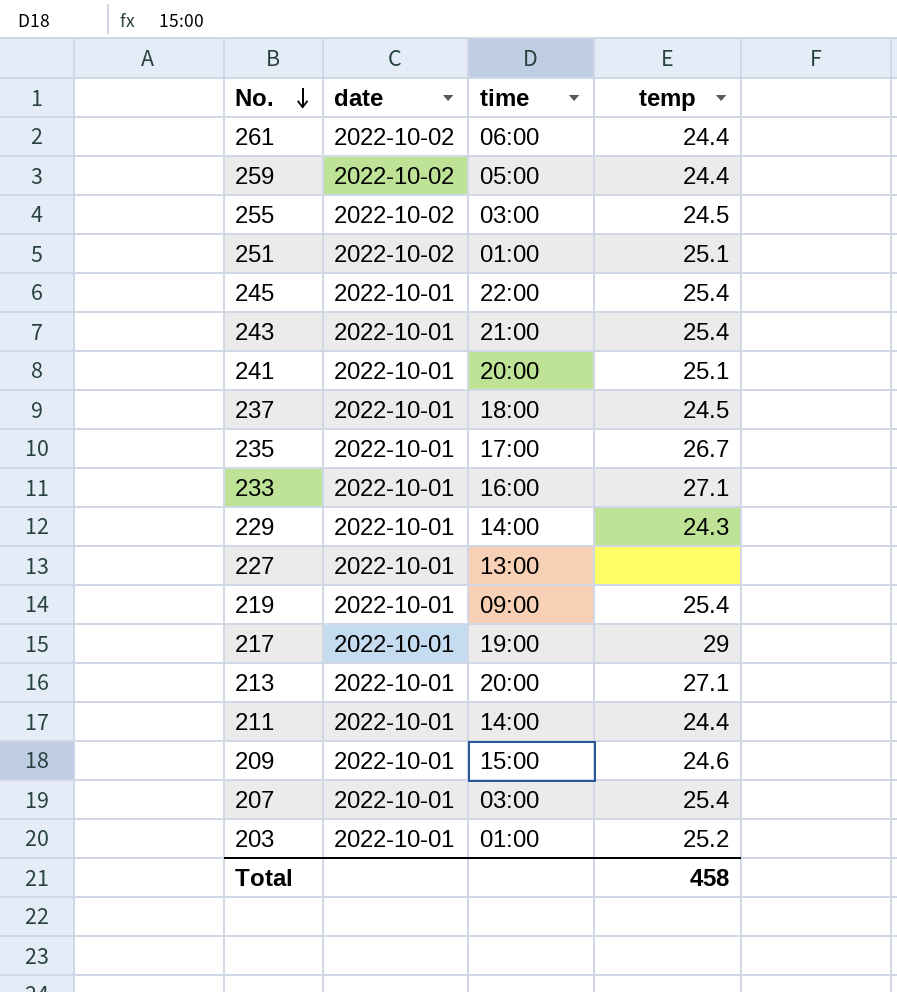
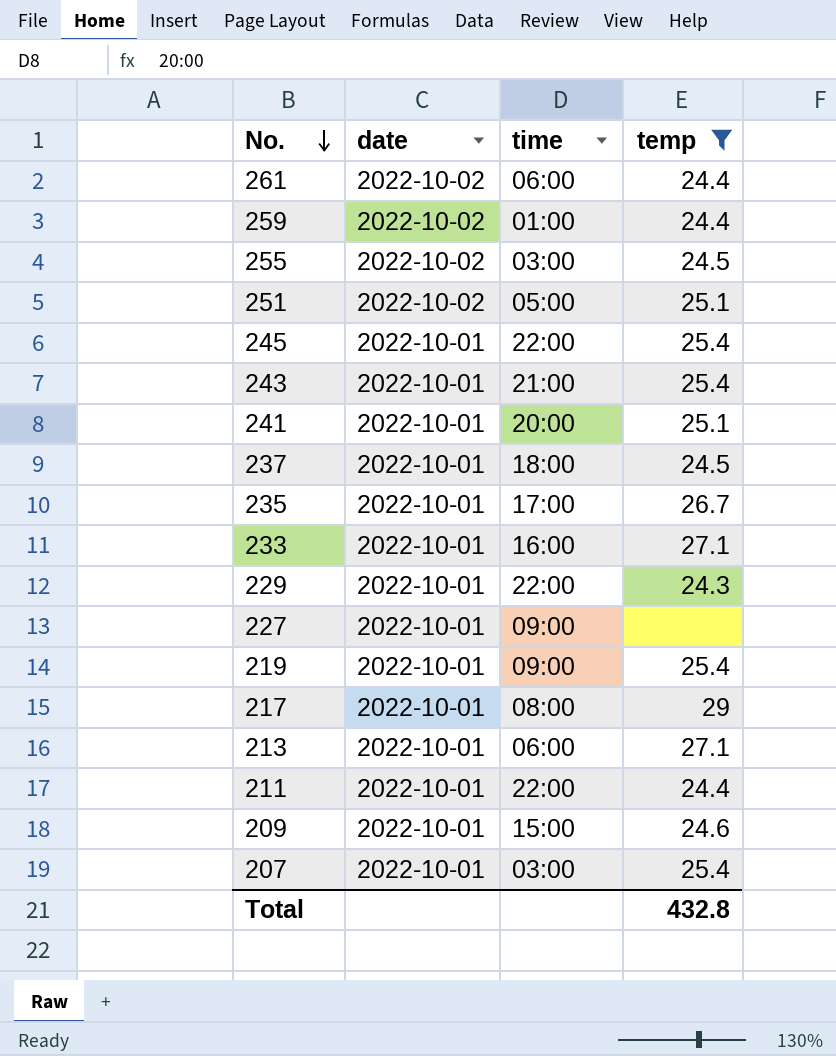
filter: none -> temp != 25.2
259 | time: 05:00 -> 01:00
251 | time: 01:00 -> 05:00
229 | time: 14:00 -> 22:00
227 | time: 13:00 -> 09:00
217 | time: 19:00 -> 08:00
213 | time: 20:00 -> 06:00
211 | time: 14:00 -> 22:00
Total | temp: 458 -> 432.8

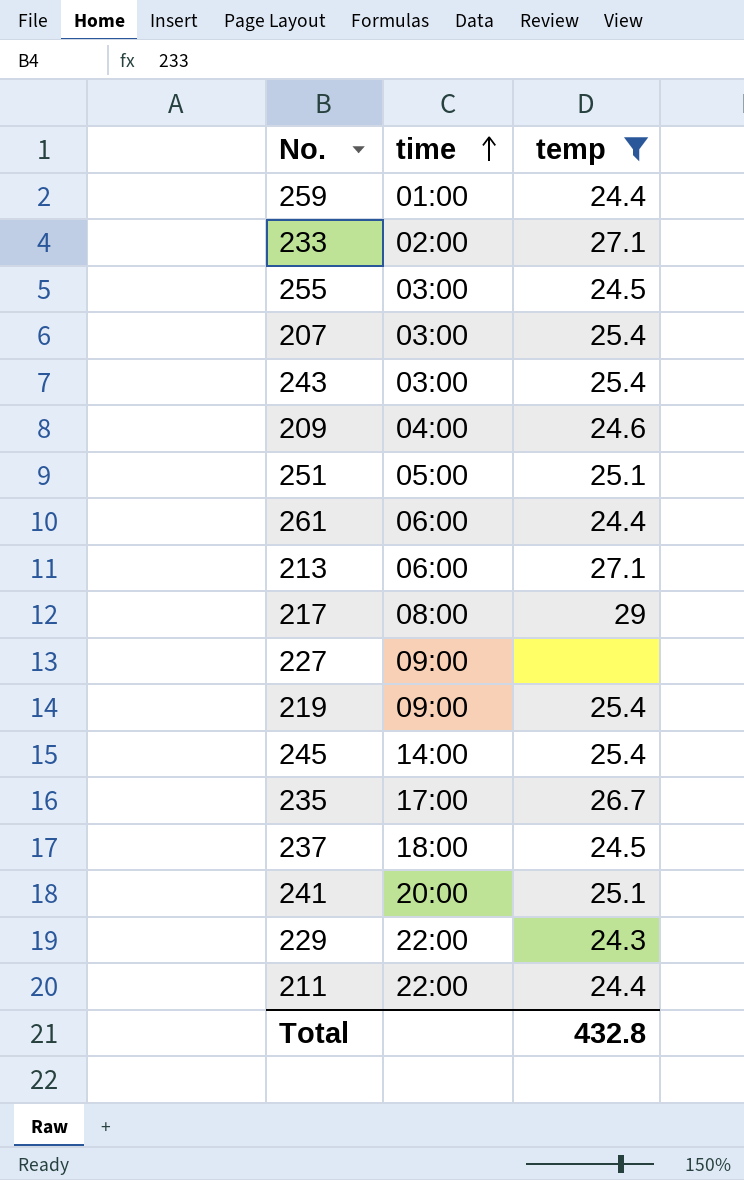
row order: No. descending -> time ascending
column date | position: 2 -> none
233 | time: 16:00 -> 02:00
243 | time: 21:00 -> 03:00
209 | time: 15:00 -> 04:00
245 | time: 22:00 -> 14:00

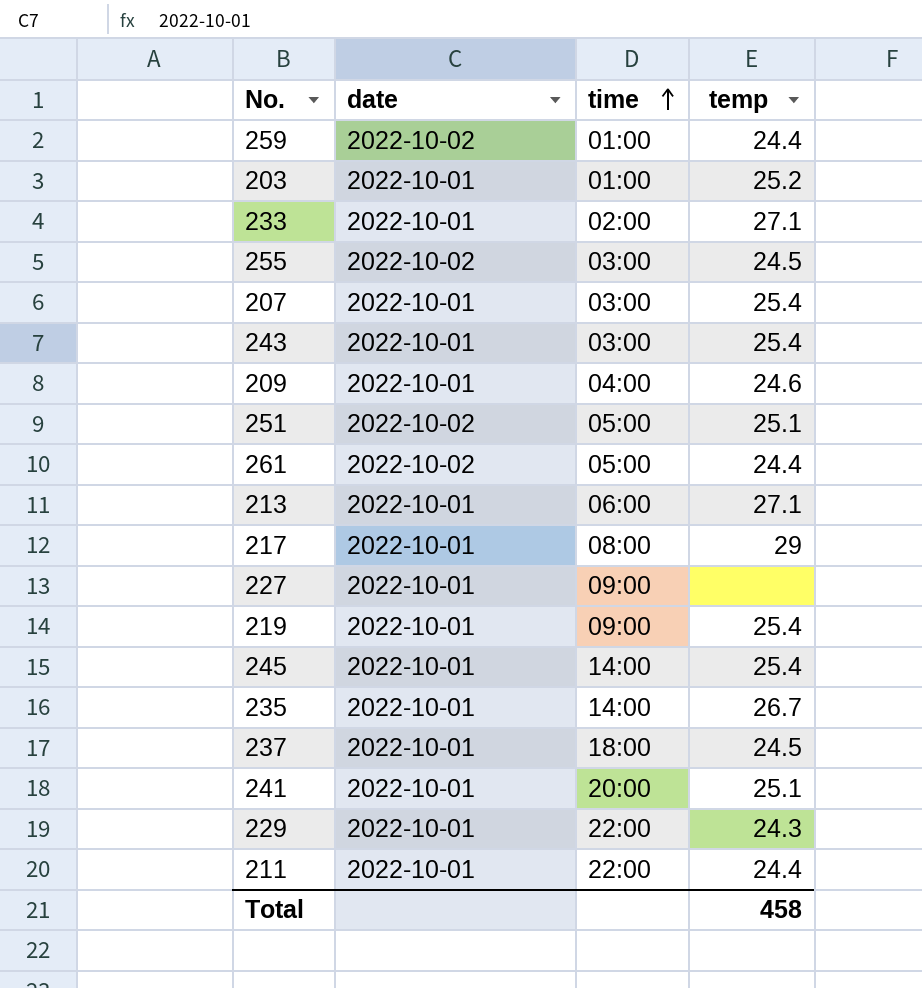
filter: temp != 25.2 -> none
column date | position: none -> 2
261 | time: 06:00 -> 05:00
235 | time: 17:00 -> 14:00
Total | temp: 432.8 -> 458

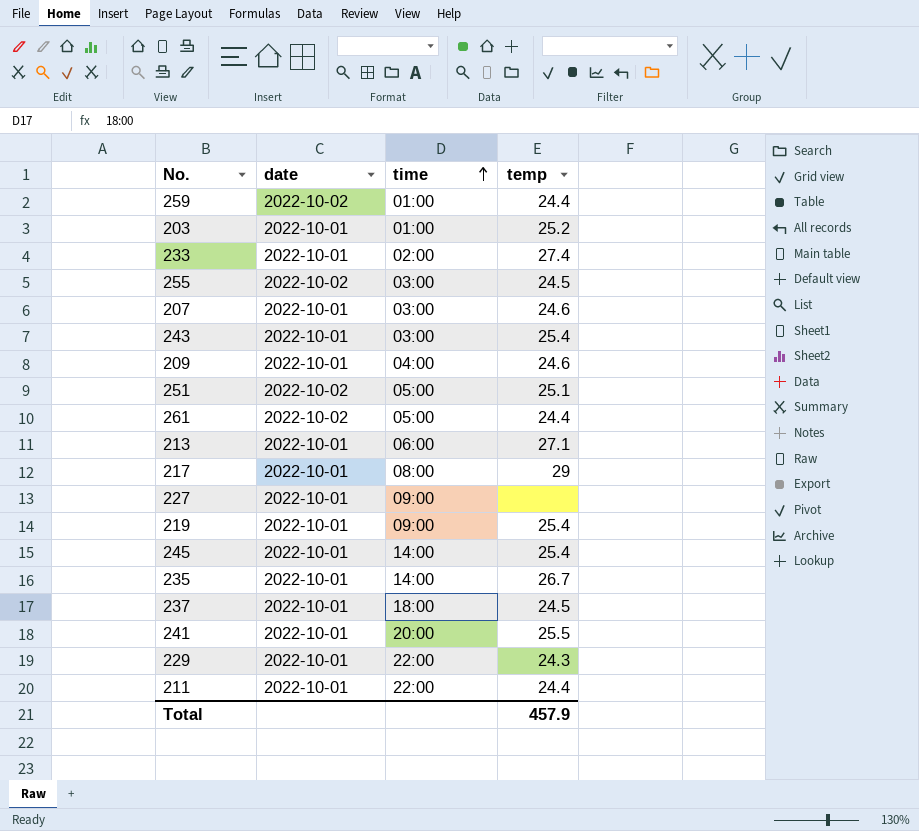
233 | temp: 27.1 -> 27.4
207 | temp: 25.4 -> 24.6
241 | temp: 25.1 -> 25.5
Total | temp: 458 -> 457.9

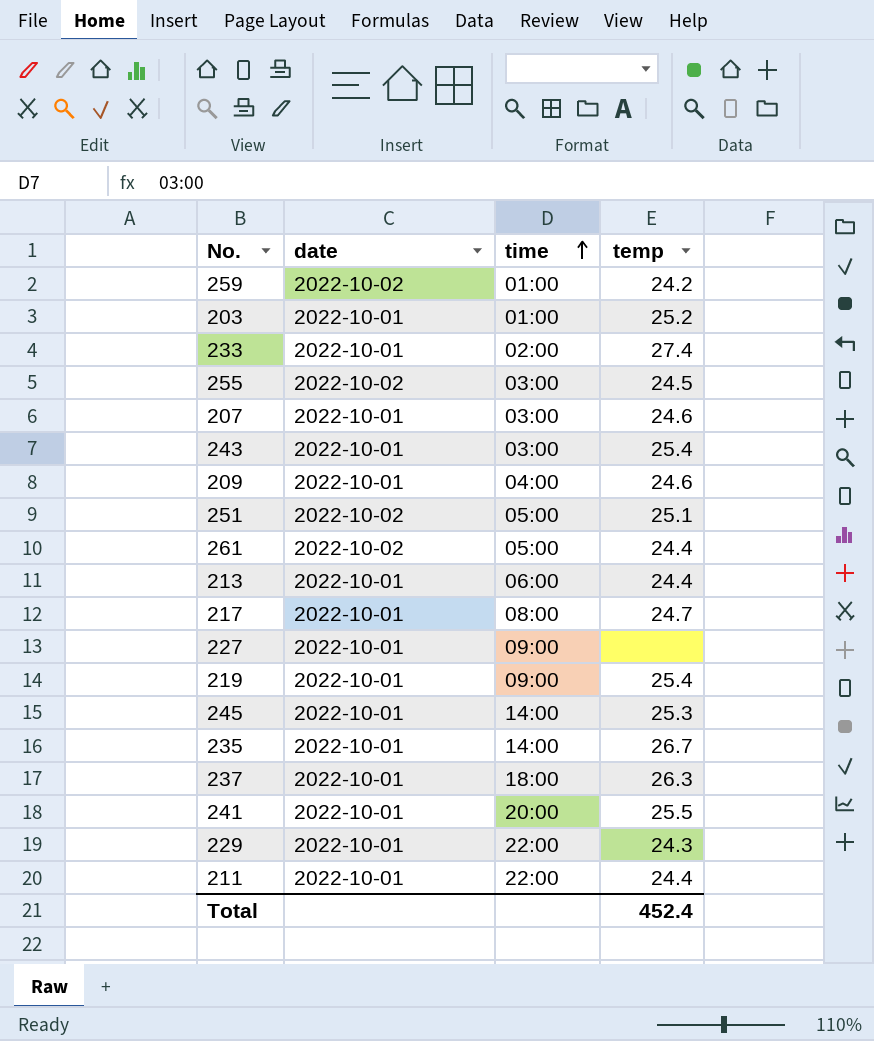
259 | temp: 24.4 -> 24.2
213 | temp: 27.1 -> 24.4
217 | temp: 29 -> 24.7
245 | temp: 25.4 -> 25.3
237 | temp: 24.5 -> 26.3
Total | temp: 457.9 -> 452.4

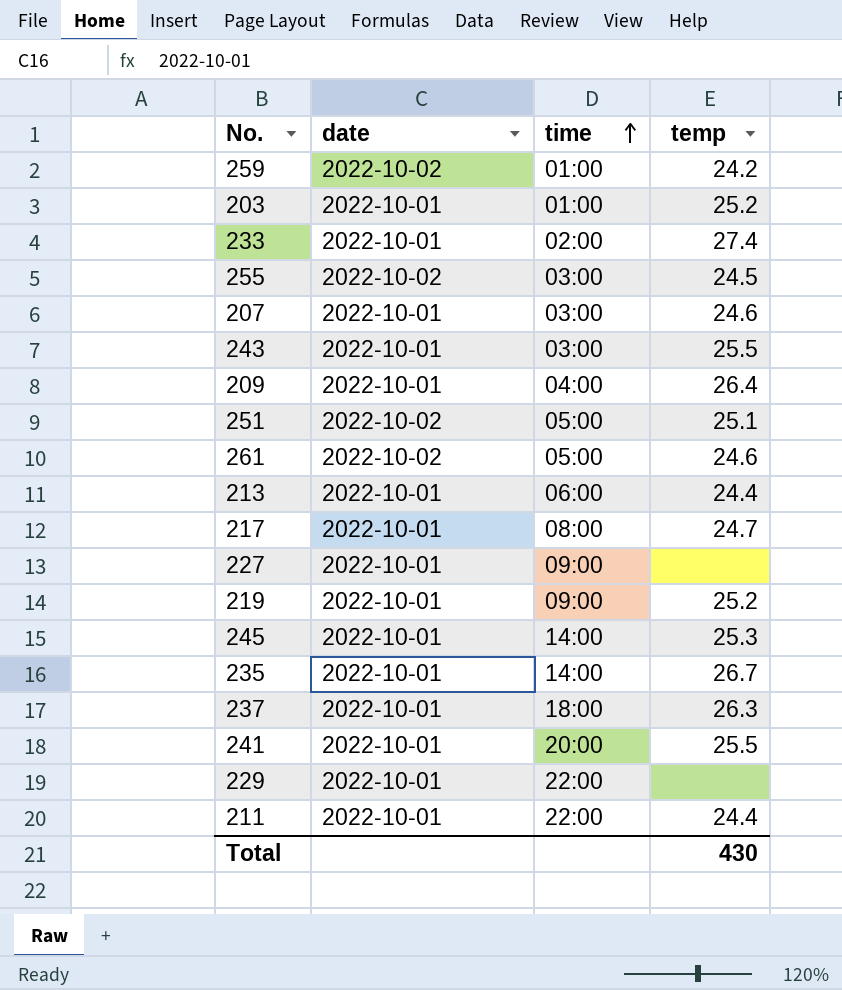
243 | temp: 25.4 -> 25.5
209 | temp: 24.6 -> 26.4
261 | temp: 24.4 -> 24.6
219 | temp: 25.4 -> 25.2
229 | temp: 24.3 -> none
Total | temp: 452.4 -> 430

